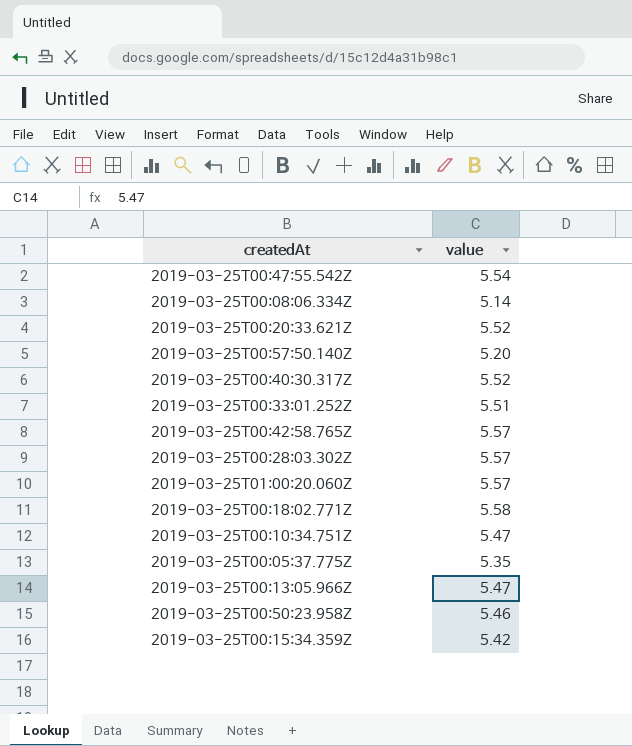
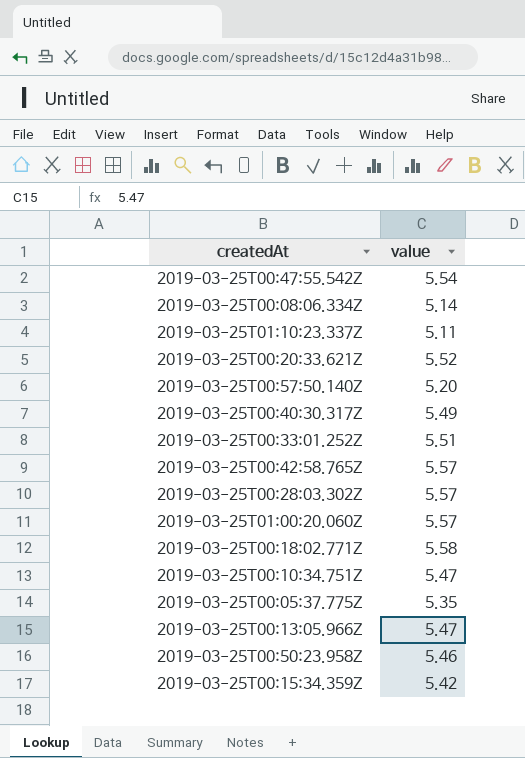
row 2019-03-25T01:10:23.337Z: none -> 5.11
2019-03-25T00:40:30.317Z | value: 5.52 -> 5.49

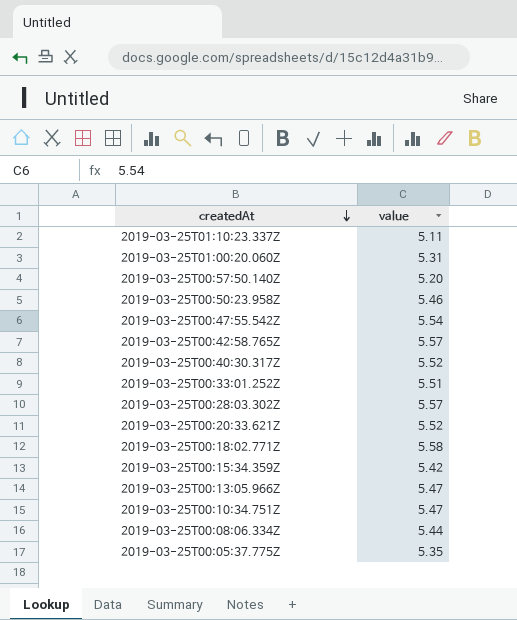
row order: none -> createdAt descending
2019-03-25T01:00:20.060Z | value: 5.57 -> 5.31
2019-03-25T00:40:30.317Z | value: 5.49 -> 5.52
2019-03-25T00:08:06.334Z | value: 5.14 -> 5.44

